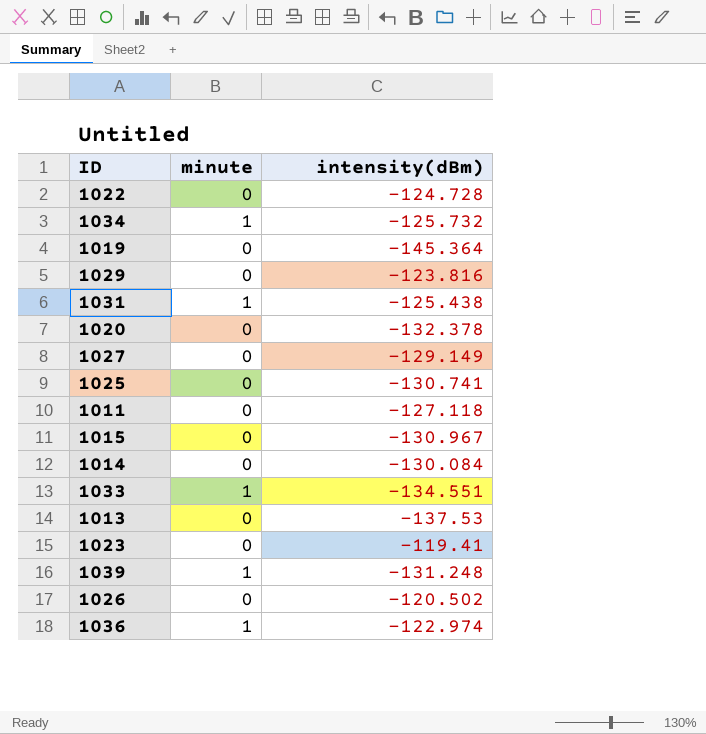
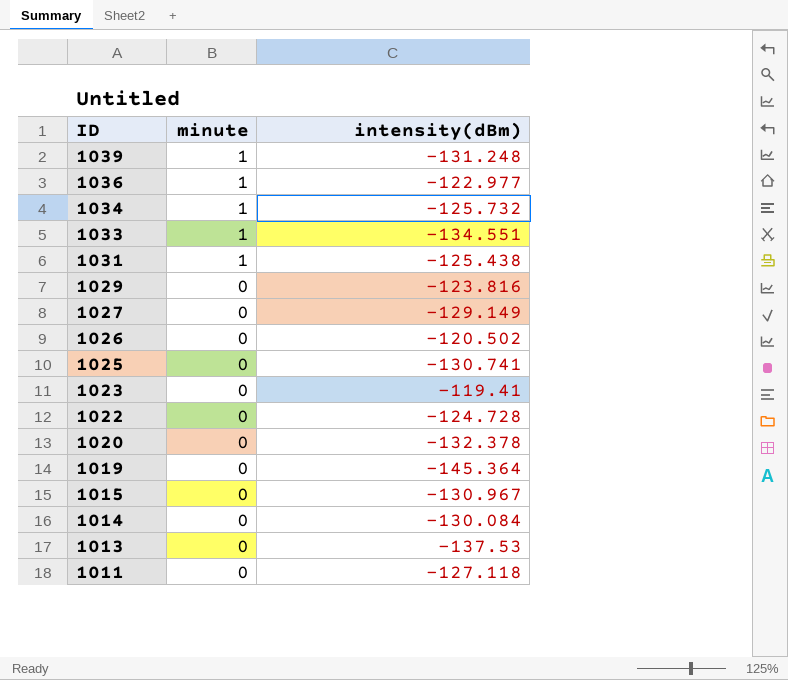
row order: none -> ID descending
1036 | intensity(dBm): -122.974 -> -122.977

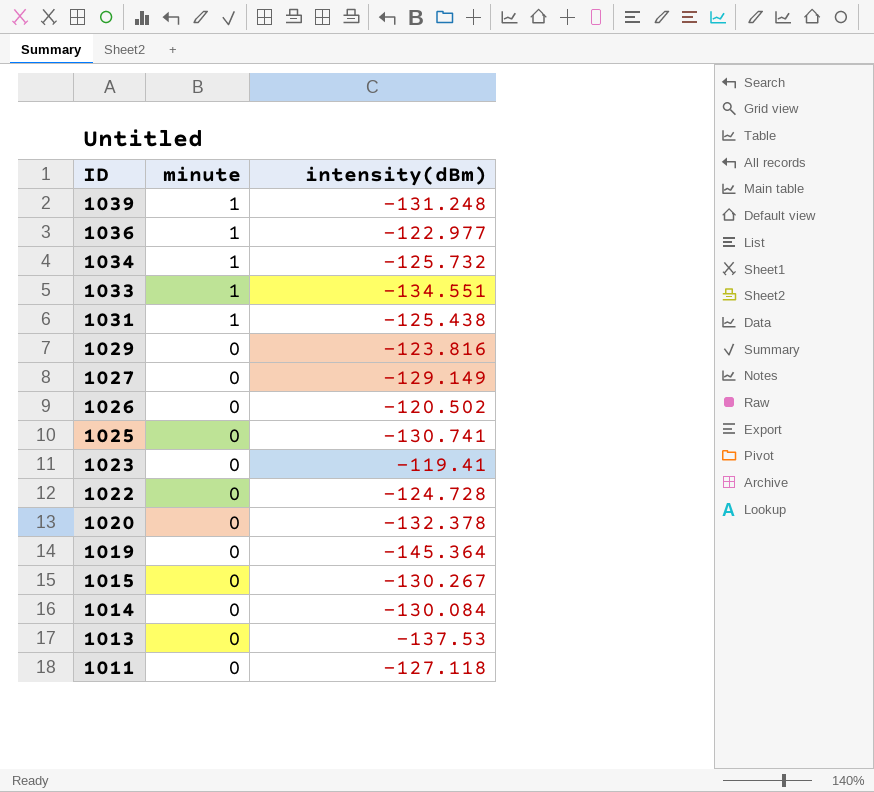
1015 | intensity(dBm): -130.967 -> -130.267

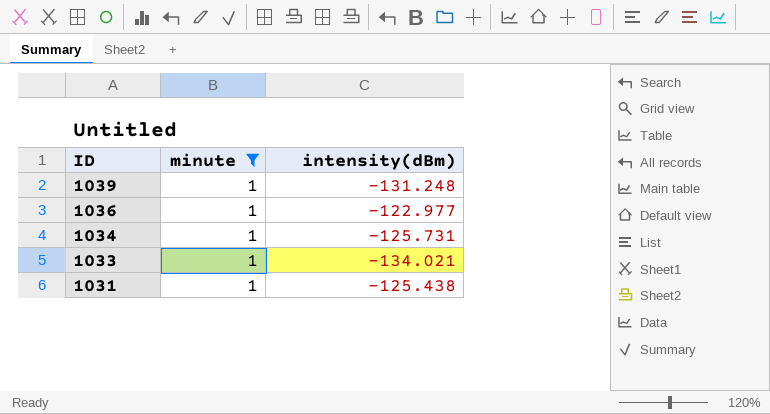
filter: none -> minute = 1
1034 | intensity(dBm): -125.732 -> -125.731
1033 | intensity(dBm): -134.551 -> -134.021

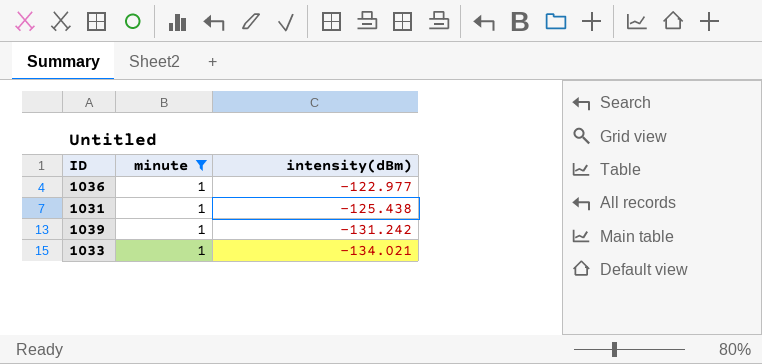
row order: ID descending -> intensity(dBm) descending
row 1034: 1 | -125.731 -> none
1039 | intensity(dBm): -131.248 -> -131.242

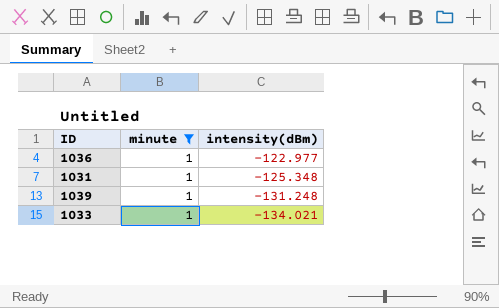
1031 | intensity(dBm): -125.438 -> -125.348
1039 | intensity(dBm): -131.242 -> -131.248

